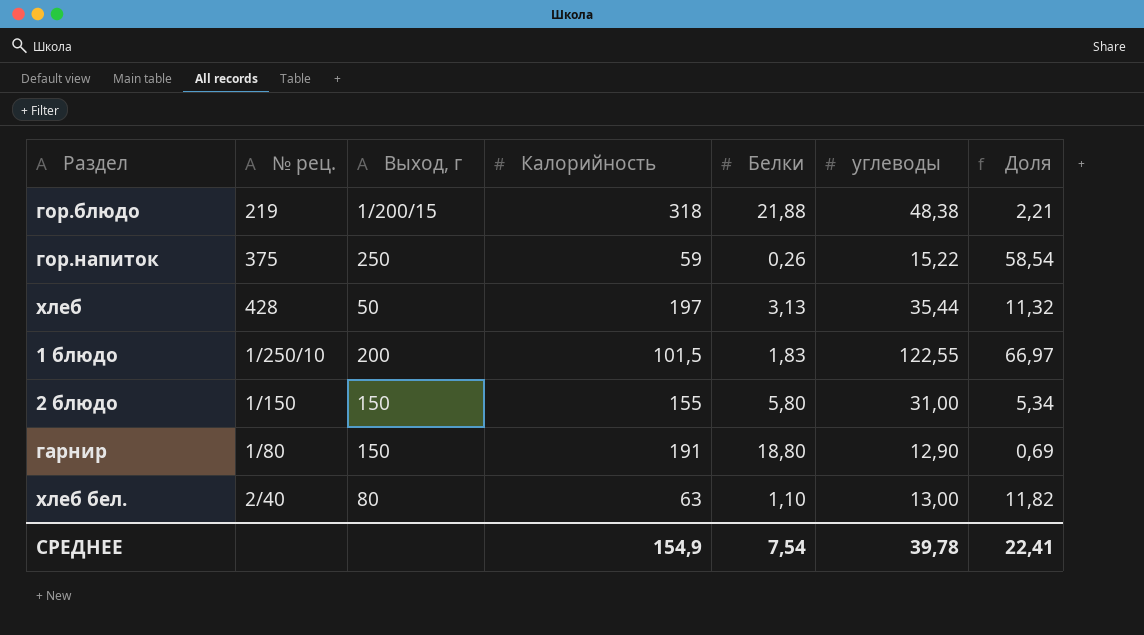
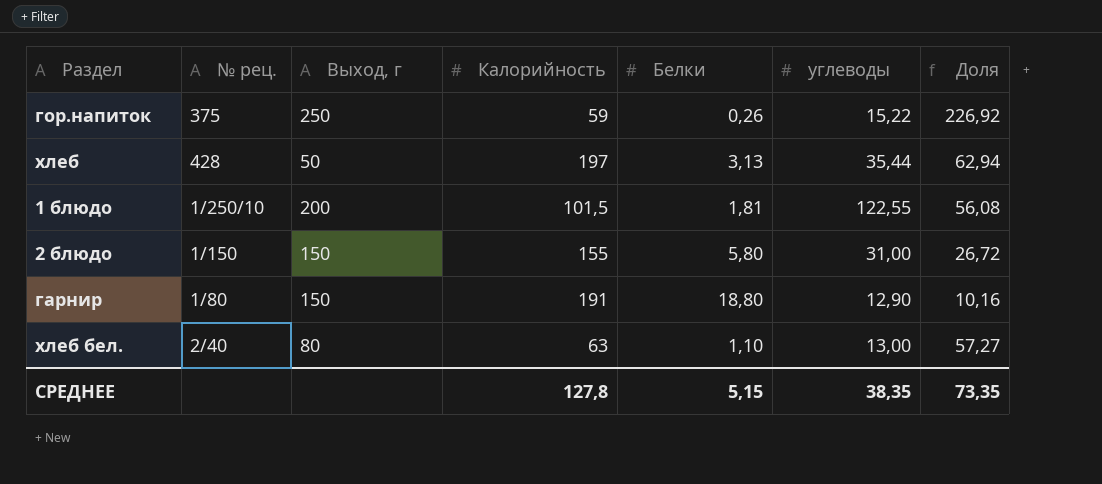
column Доля | formula: [углеводы] / [Белки] -> [Калорийность] / [Белки]
row гор.блюдо: 219 | 1/200/15 | 318 | 21,88 | 48,38 | 2,21 -> none
1 блюдо | Белки: 1,83 -> 1,81
СРЕДНЕЕ | Калорийность: 154,9 -> 127,8
СРЕДНЕЕ | Белки: 7,54 -> 5,15
СРЕДНЕЕ | углеводы: 39,78 -> 38,35
СРЕДНЕЕ | Доля: 22,41 -> 73,35

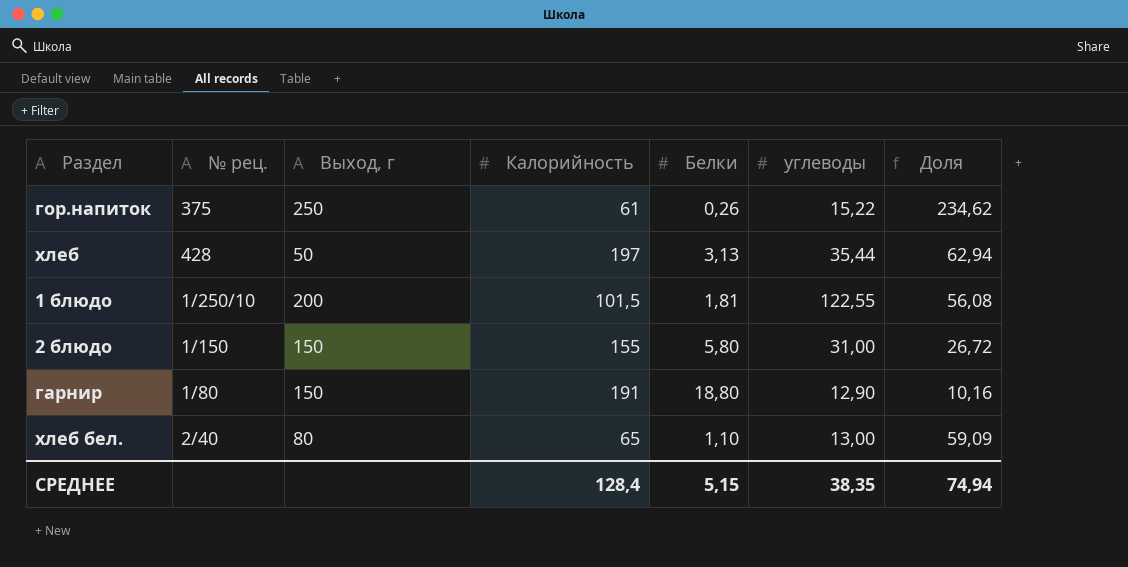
гор.напиток | Калорийность: 59 -> 61
гор.напиток | Доля: 226,92 -> 234,62
хлеб бел. | Калорийность: 63 -> 65
хлеб бел. | Доля: 57,27 -> 59,09
СРЕДНЕЕ | Калорийность: 127,8 -> 128,4
СРЕДНЕЕ | Доля: 73,35 -> 74,94

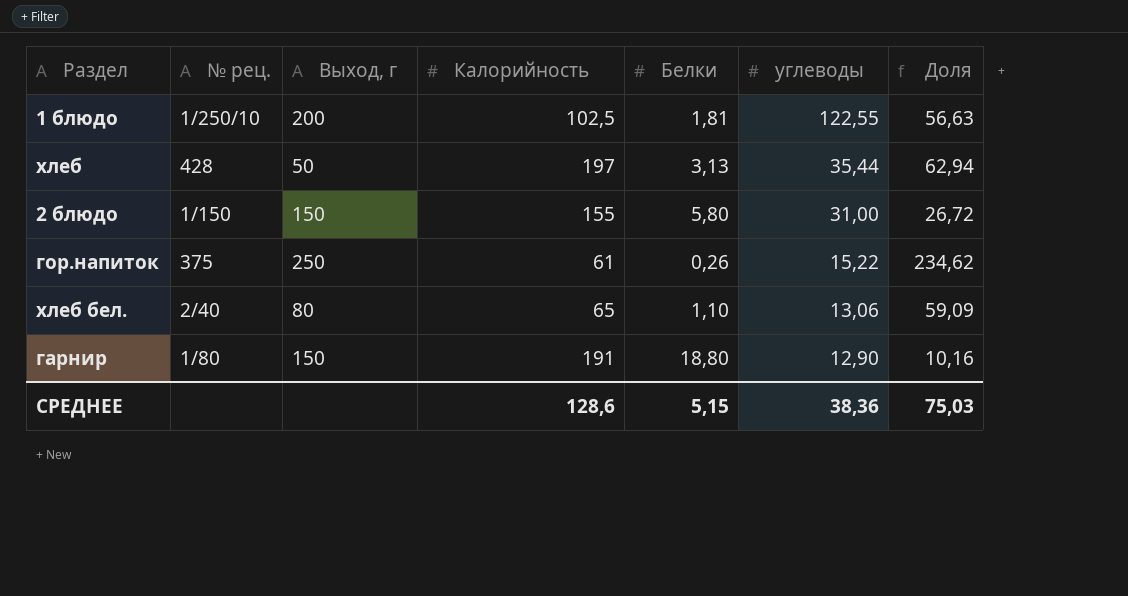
row order: none -> углеводы descending
1 блюдо | Калорийность: 101,5 -> 102,5
1 блюдо | Доля: 56,08 -> 56,63
хлеб бел. | углеводы: 13,00 -> 13,06
СРЕДНЕЕ | Калорийность: 128,4 -> 128,6
СРЕДНЕЕ | углеводы: 38,35 -> 38,36
СРЕДНЕЕ | Доля: 74,94 -> 75,03

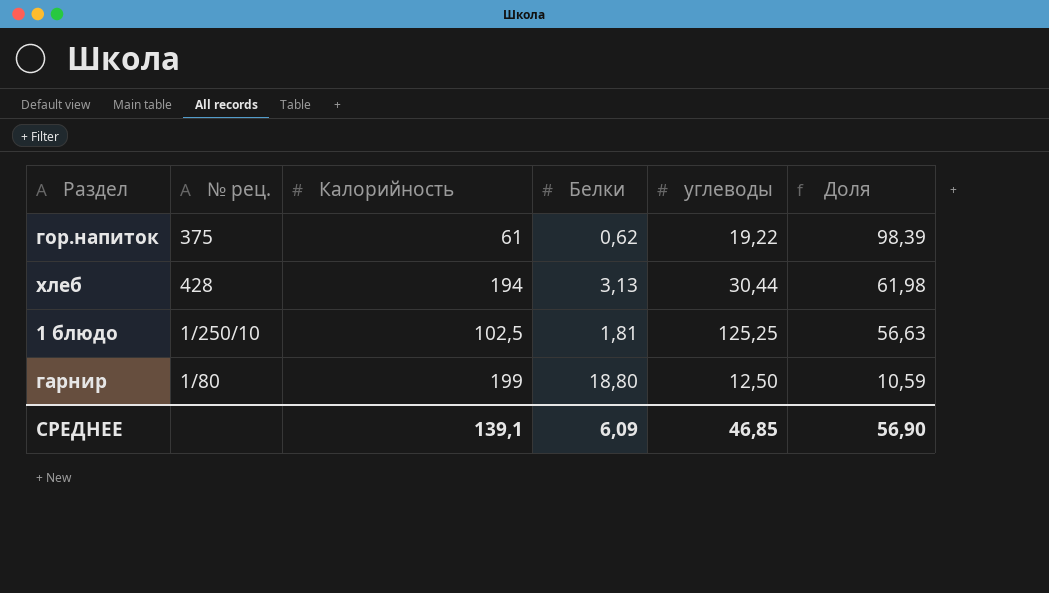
row order: углеводы descending -> Доля descending
column Выход, г | position: 3 -> none
row 2 блюдо: 1/150 | 150 | 155 | 5,80 | 31,00 | 26,72 -> none
row хлеб бел.: 2/40 | 80 | 65 | 1,10 | 13,06 | 59,09 -> none
гор.напиток | Белки: 0,26 -> 0,62
гор.напиток | углеводы: 15,22 -> 19,22
гор.напиток | Доля: 234,62 -> 98,39
хлеб | Калорийность: 197 -> 194
хлеб | углеводы: 35,44 -> 30,44
хлеб | Доля: 62,94 -> 61,98
1 блюдо | углеводы: 122,55 -> 125,25
гарнир | Калорийность: 191 -> 199
гарнир | углеводы: 12,90 -> 12,50
гарнир | Доля: 10,16 -> 10,59
СРЕДНЕЕ | Калорийность: 128,6 -> 139,1
СРЕДНЕЕ | Белки: 5,15 -> 6,09
СРЕДНЕЕ | углеводы: 38,36 -> 46,85
СРЕДНЕЕ | Доля: 75,03 -> 56,90

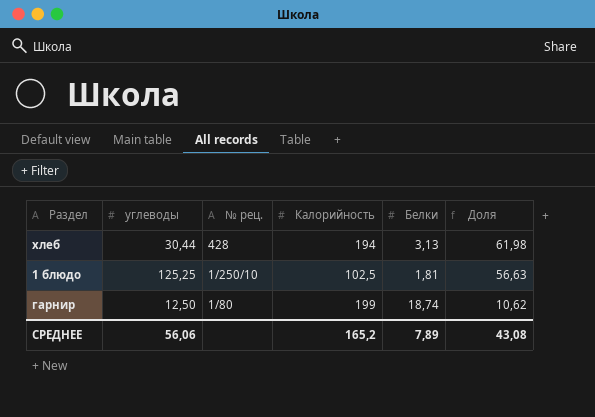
column углеводы | position: 5 -> 2
row гор.напиток: 375 | 61 | 0,62 | 19,22 | 98,39 -> none
гарнир | Белки: 18,80 -> 18,74
гарнир | Доля: 10,59 -> 10,62
СРЕДНЕЕ | углеводы: 46,85 -> 56,06
СРЕДНЕЕ | Калорийность: 139,1 -> 165,2
СРЕДНЕЕ | Белки: 6,09 -> 7,89
СРЕДНЕЕ | Доля: 56,90 -> 43,08

